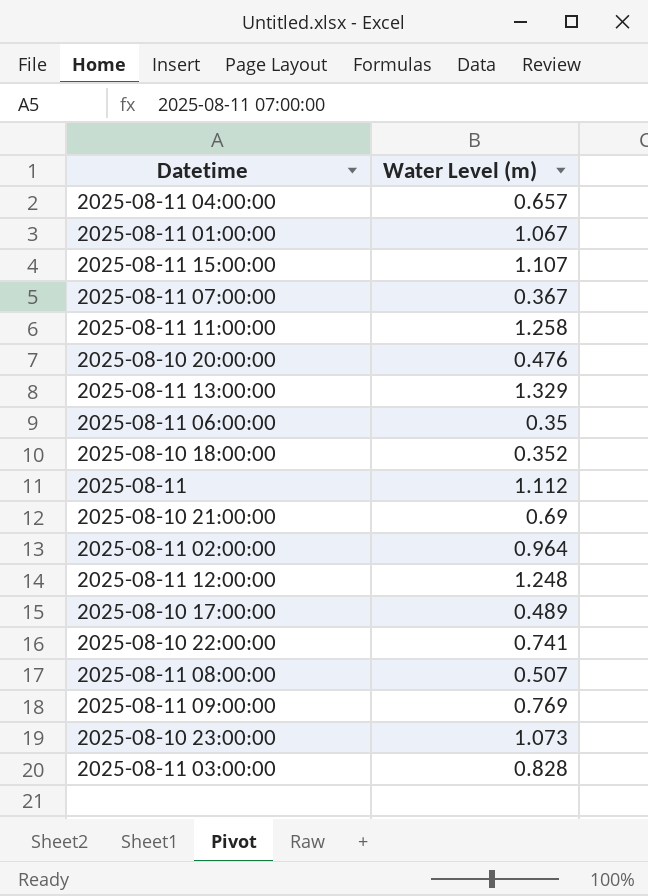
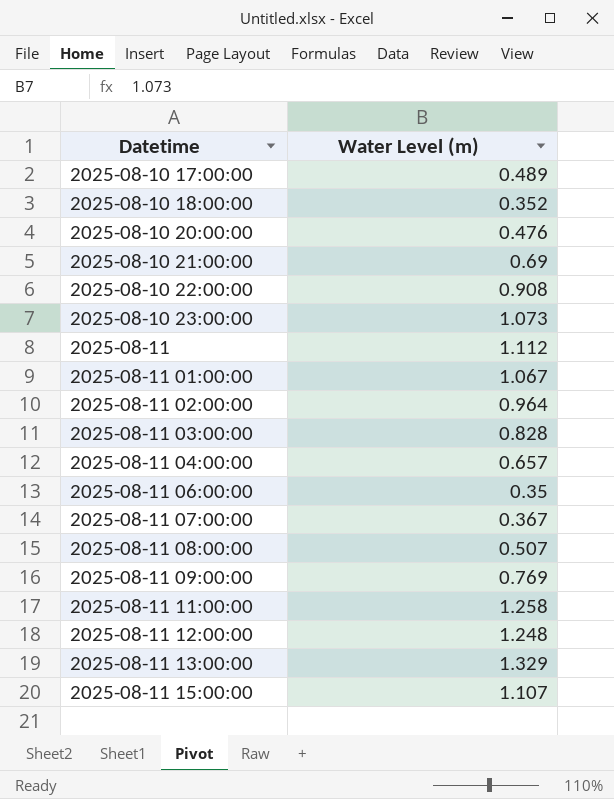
row order: none -> Datetime ascending
2025-08-10 22:00:00 | Water Level (m): 0.741 -> 0.908

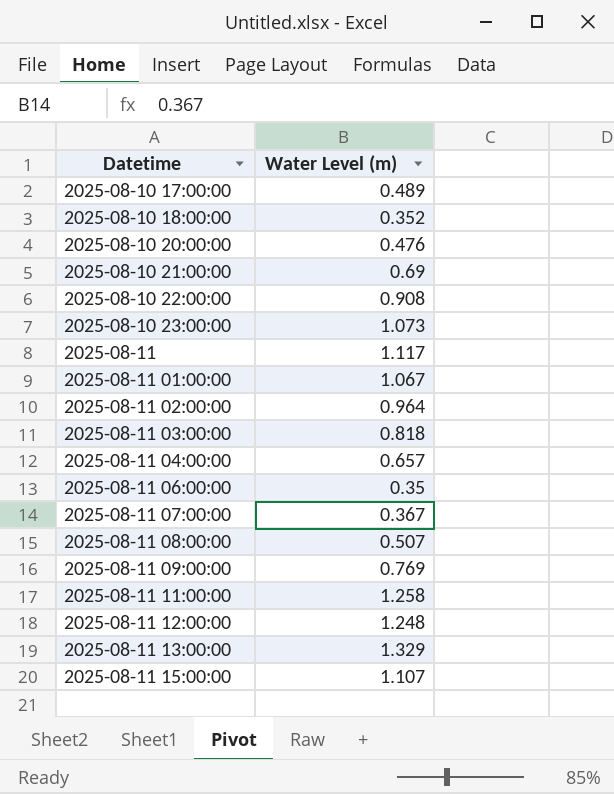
2025-08-11 | Water Level (m): 1.112 -> 1.117
2025-08-11 03:00:00 | Water Level (m): 0.828 -> 0.818

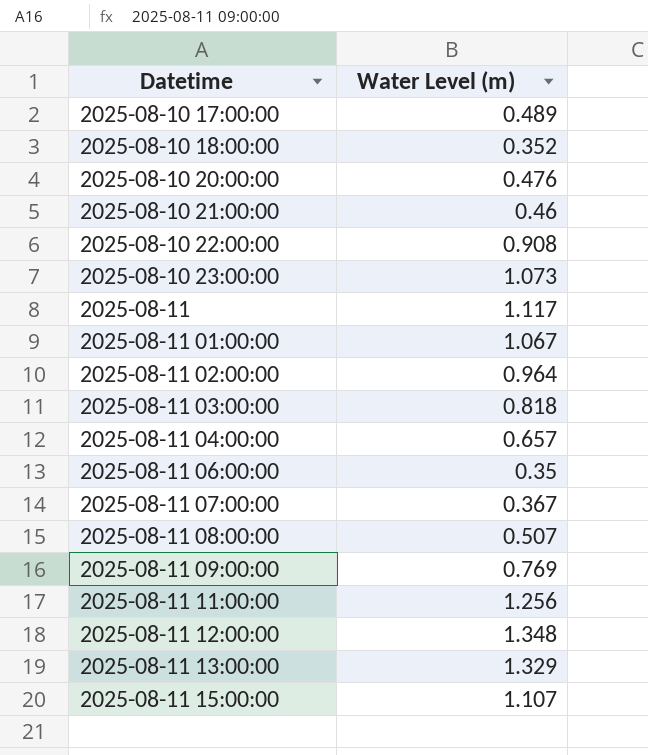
2025-08-10 21:00:00 | Water Level (m): 0.69 -> 0.46
2025-08-11 11:00:00 | Water Level (m): 1.258 -> 1.256
2025-08-11 12:00:00 | Water Level (m): 1.248 -> 1.348

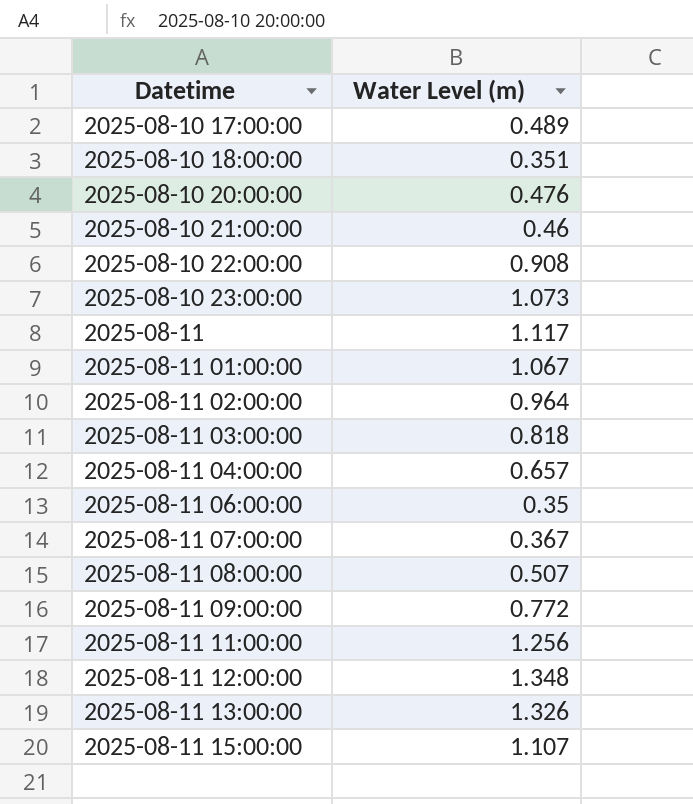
2025-08-10 18:00:00 | Water Level (m): 0.352 -> 0.351
2025-08-11 09:00:00 | Water Level (m): 0.769 -> 0.772
2025-08-11 13:00:00 | Water Level (m): 1.329 -> 1.326

